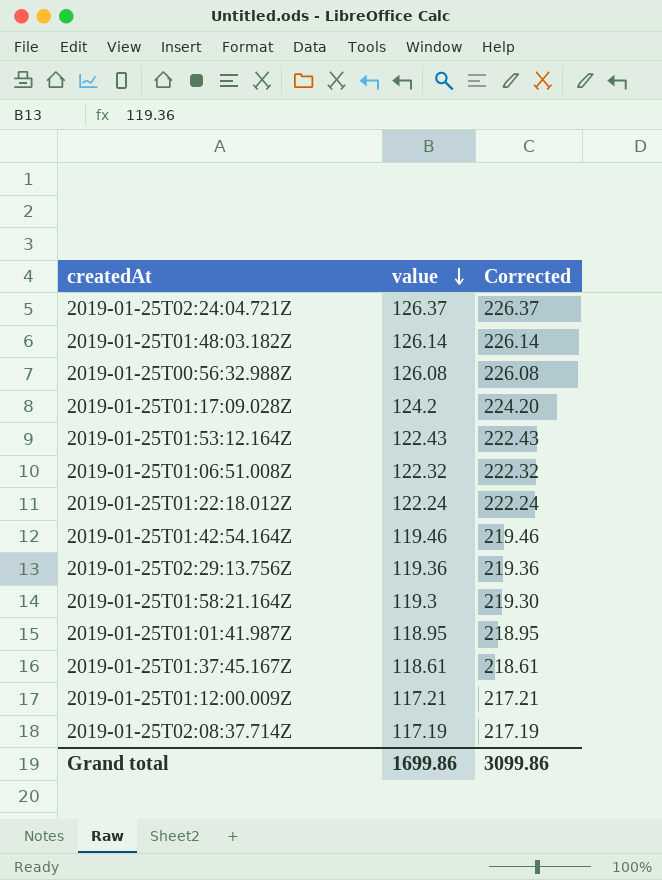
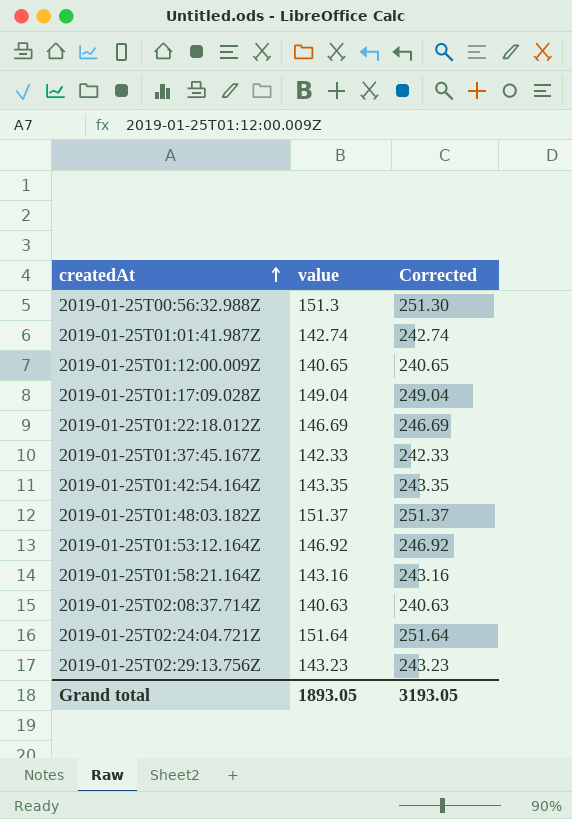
row order: value descending -> createdAt ascending
row 2019-01-25T01:06:51.008Z: 122.32 | 222.32 -> none
2019-01-25T00:56:32.988Z | value: 126.08 -> 151.3
2019-01-25T00:56:32.988Z | Corrected: 226.08 -> 251.30
2019-01-25T01:01:41.987Z | value: 118.95 -> 142.74
2019-01-25T01:01:41.987Z | Corrected: 218.95 -> 242.74
2019-01-25T01:12:00.009Z | value: 117.21 -> 140.65
2019-01-25T01:12:00.009Z | Corrected: 217.21 -> 240.65
2019-01-25T01:17:09.028Z | value: 124.2 -> 149.04
2019-01-25T01:17:09.028Z | Corrected: 224.20 -> 249.04
2019-01-25T01:22:18.012Z | value: 122.24 -> 146.69
2019-01-25T01:22:18.012Z | Corrected: 222.24 -> 246.69
2019-01-25T01:37:45.167Z | value: 118.61 -> 142.33
2019-01-25T01:37:45.167Z | Corrected: 218.61 -> 242.33
2019-01-25T01:42:54.164Z | value: 119.46 -> 143.35
2019-01-25T01:42:54.164Z | Corrected: 219.46 -> 243.35
2019-01-25T01:48:03.182Z | value: 126.14 -> 151.37
2019-01-25T01:48:03.182Z | Corrected: 226.14 -> 251.37
2019-01-25T01:53:12.164Z | value: 122.43 -> 146.92
2019-01-25T01:53:12.164Z | Corrected: 222.43 -> 246.92
2019-01-25T01:58:21.164Z | value: 119.3 -> 143.16
2019-01-25T01:58:21.164Z | Corrected: 219.30 -> 243.16
2019-01-25T02:08:37.714Z | value: 117.19 -> 140.63
2019-01-25T02:08:37.714Z | Corrected: 217.19 -> 240.63
2019-01-25T02:24:04.721Z | value: 126.37 -> 151.64
2019-01-25T02:24:04.721Z | Corrected: 226.37 -> 251.64
2019-01-25T02:29:13.756Z | value: 119.36 -> 143.23
2019-01-25T02:29:13.756Z | Corrected: 219.36 -> 243.23
Grand total | value: 1699.86 -> 1893.05
Grand total | Corrected: 3099.86 -> 3193.05

